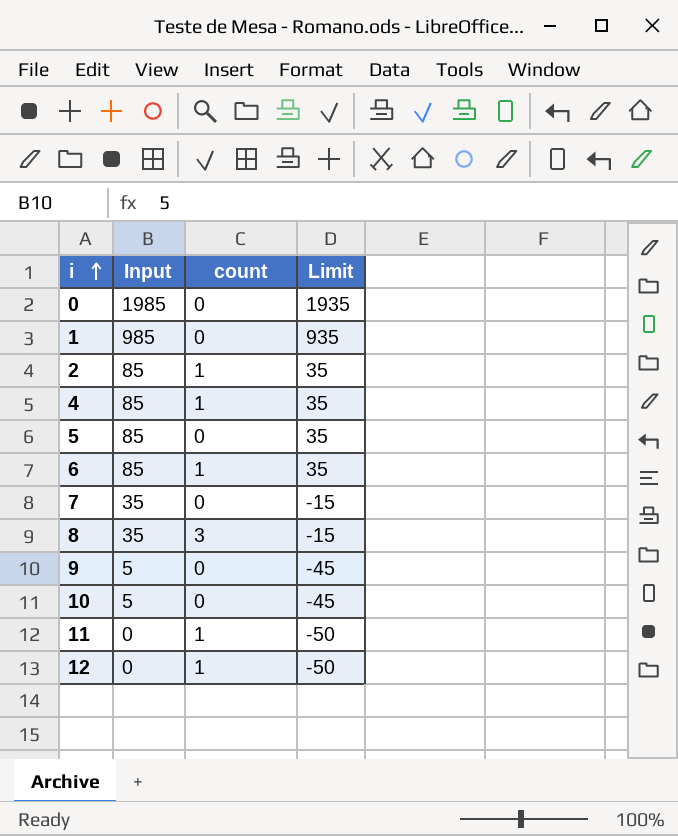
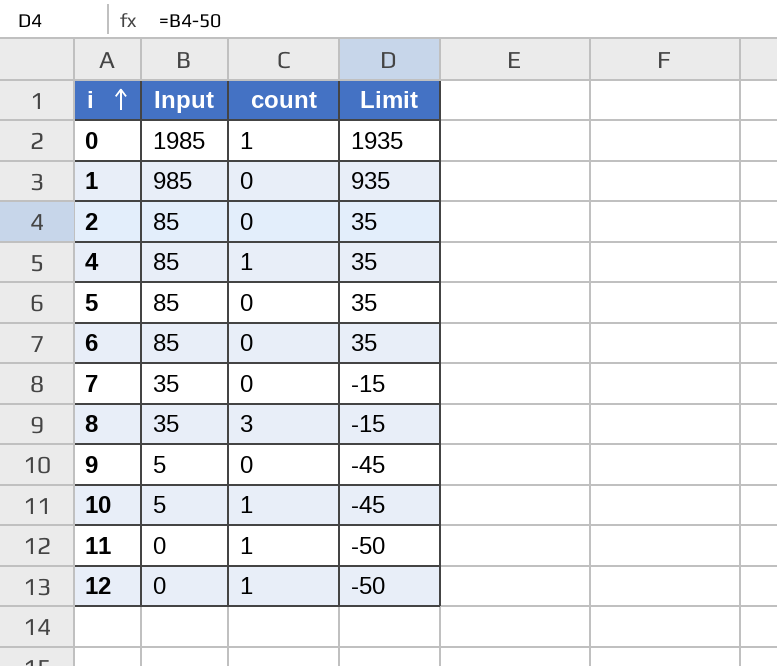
0 | count: 0 -> 1
2 | count: 1 -> 0
6 | count: 1 -> 0
10 | count: 0 -> 1

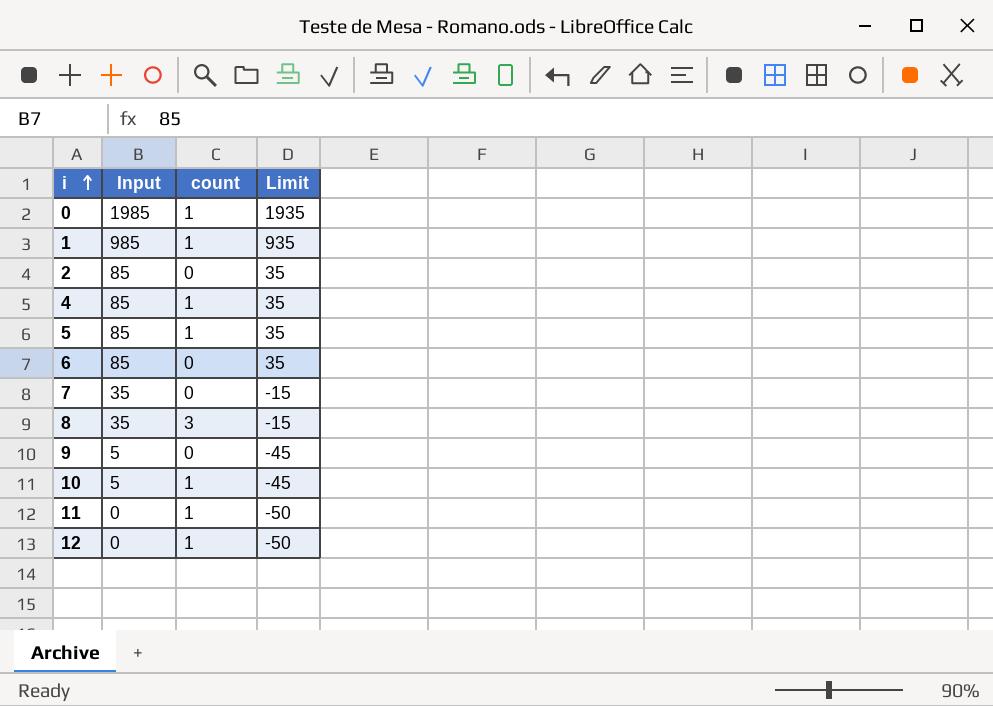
1 | count: 0 -> 1
5 | count: 0 -> 1

